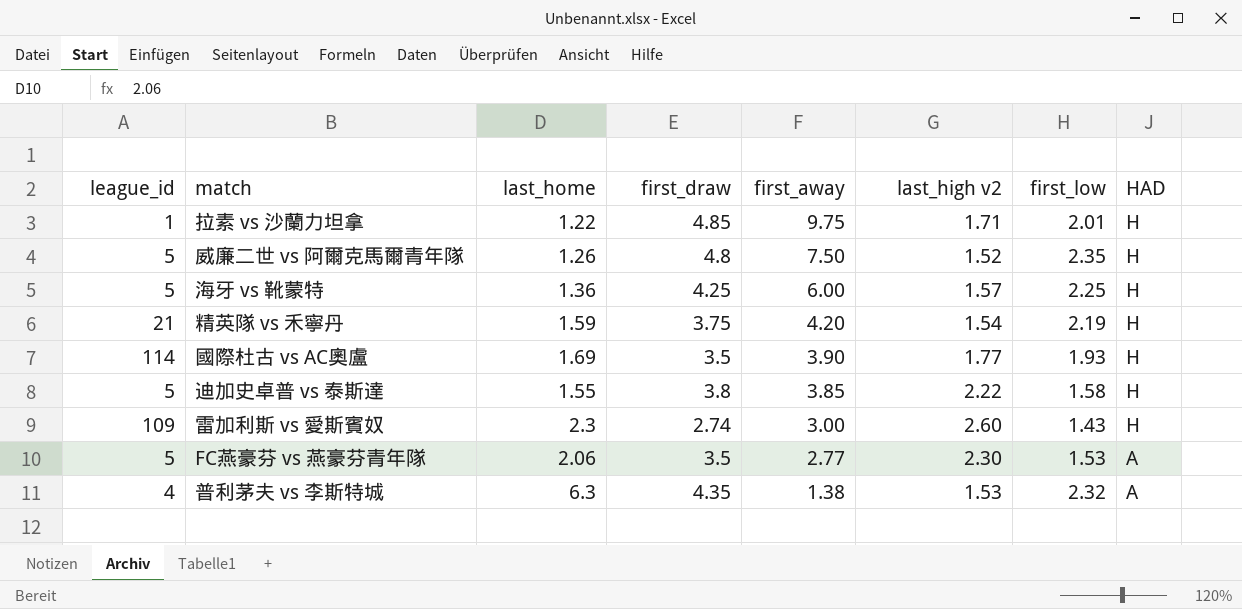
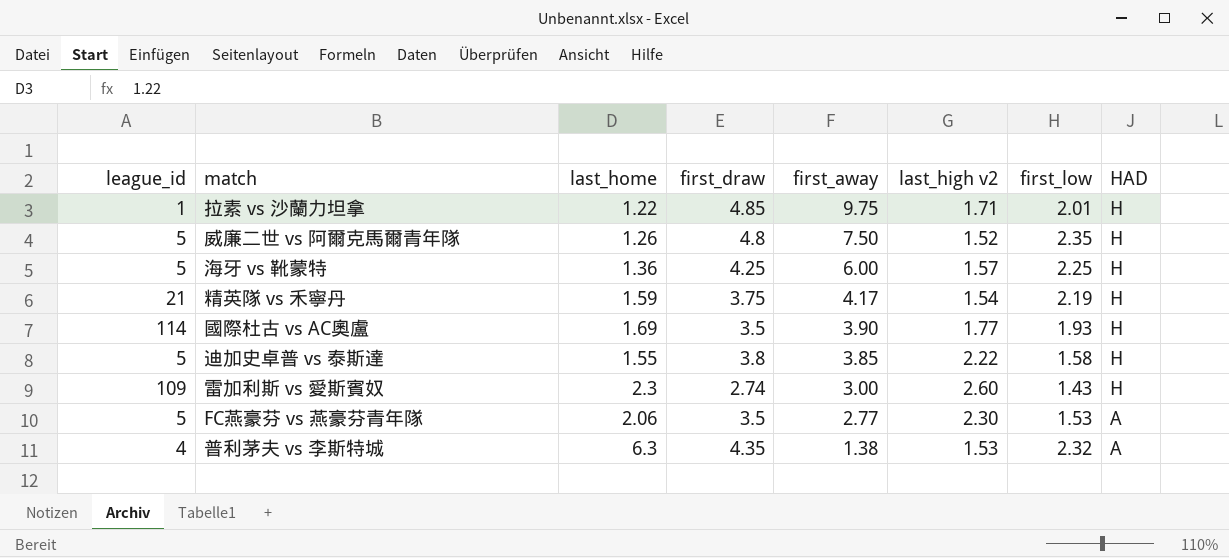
精英隊 vs 禾寧丹 | first_away: 4.20 -> 4.17

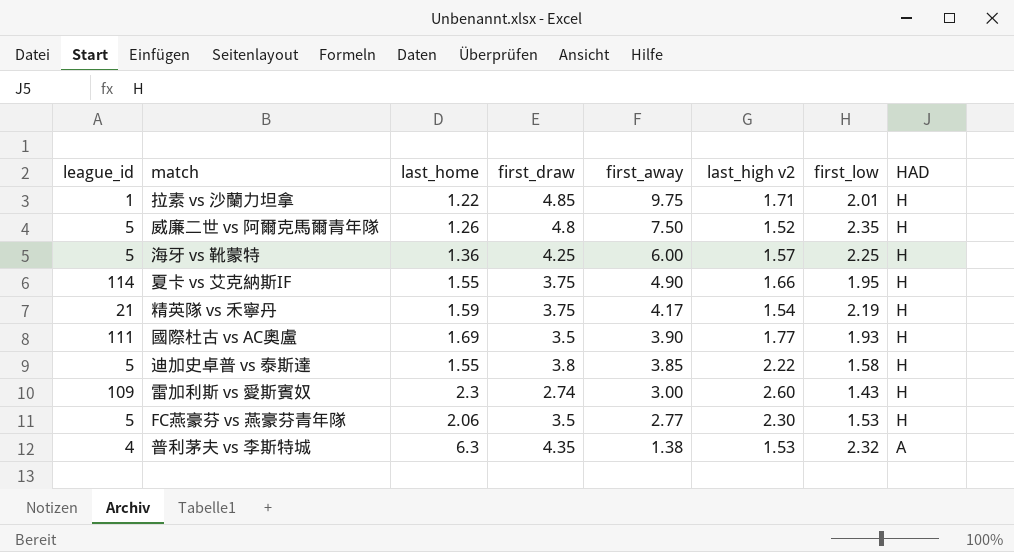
row 夏卡 vs 艾克納斯IF: none -> 114 | 1.55 | 3.75 | 4.90 | 1.66 | 1.95 | H
國際杜古 vs AC奧盧 | league_id: 114 -> 111
FC燕豪芬 vs 燕豪芬青年隊 | HAD: A -> H

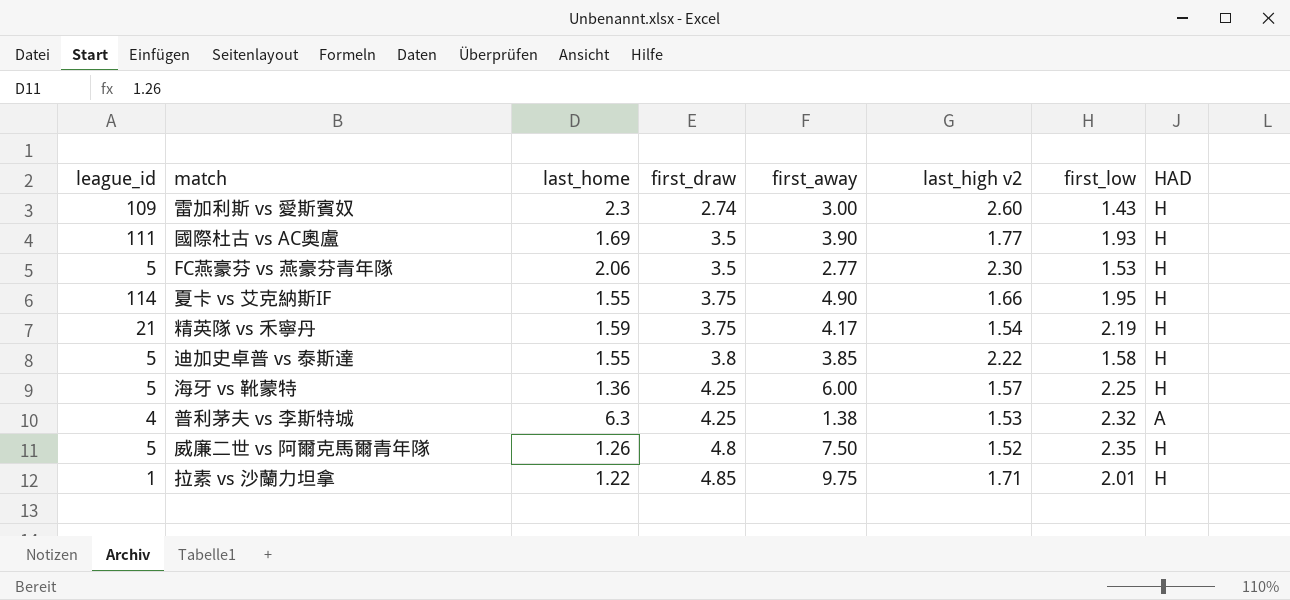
row order: first_away descending -> first_draw ascending
普利茅夫 vs 李斯特城 | first_draw: 4.35 -> 4.25

